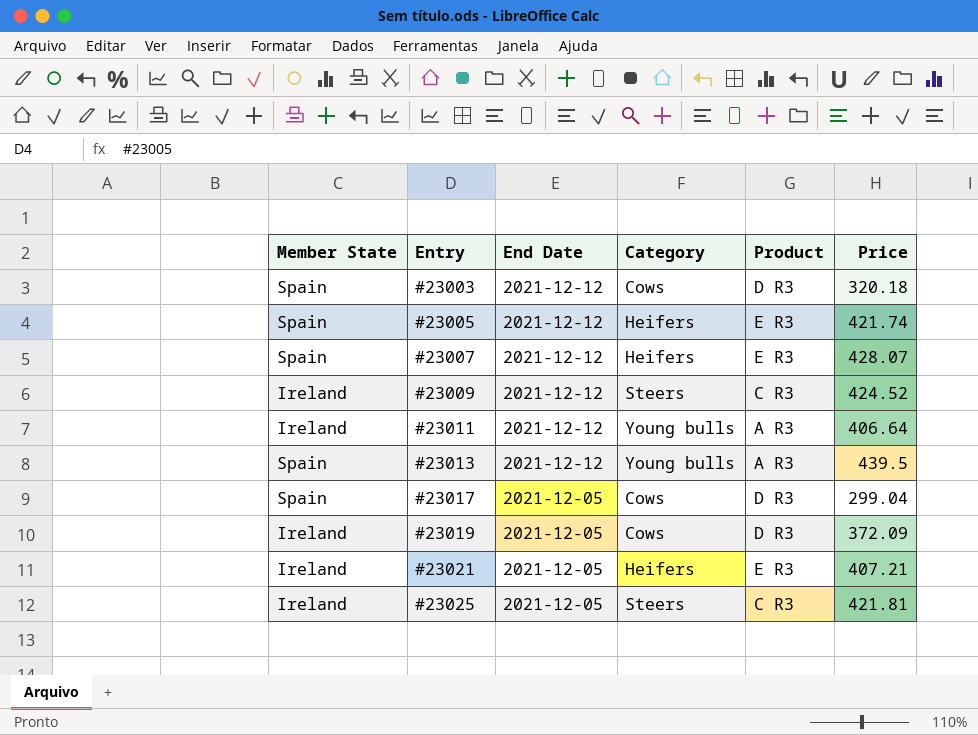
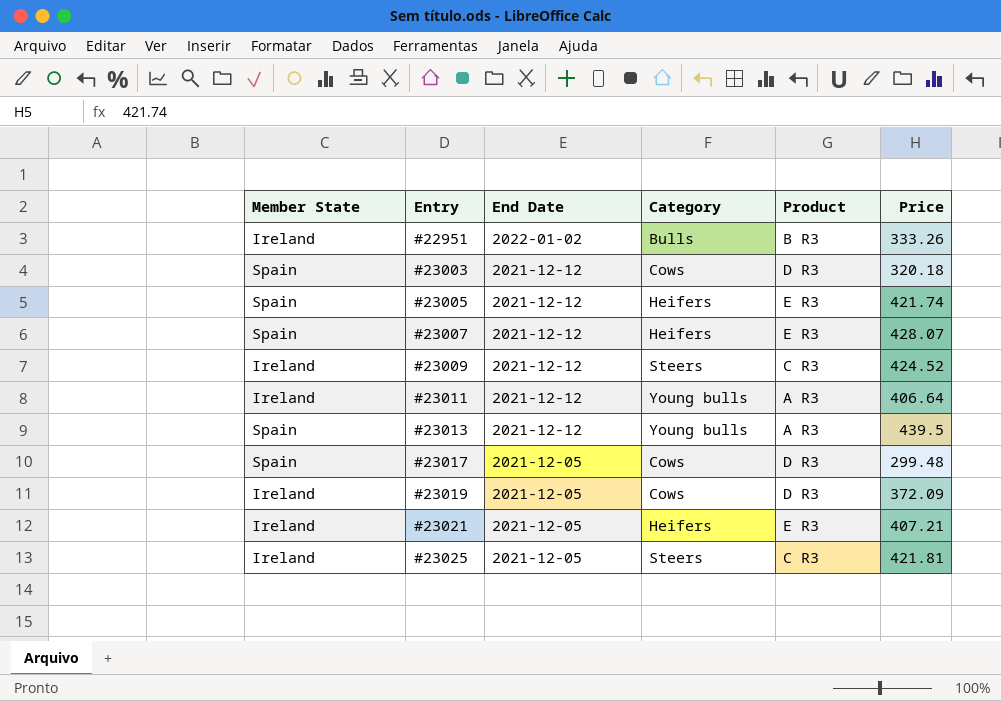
row #22951: none -> Ireland | 2022-01-02 | Bulls | B R3 | 333.26
#23017 | Price: 299.04 -> 299.48

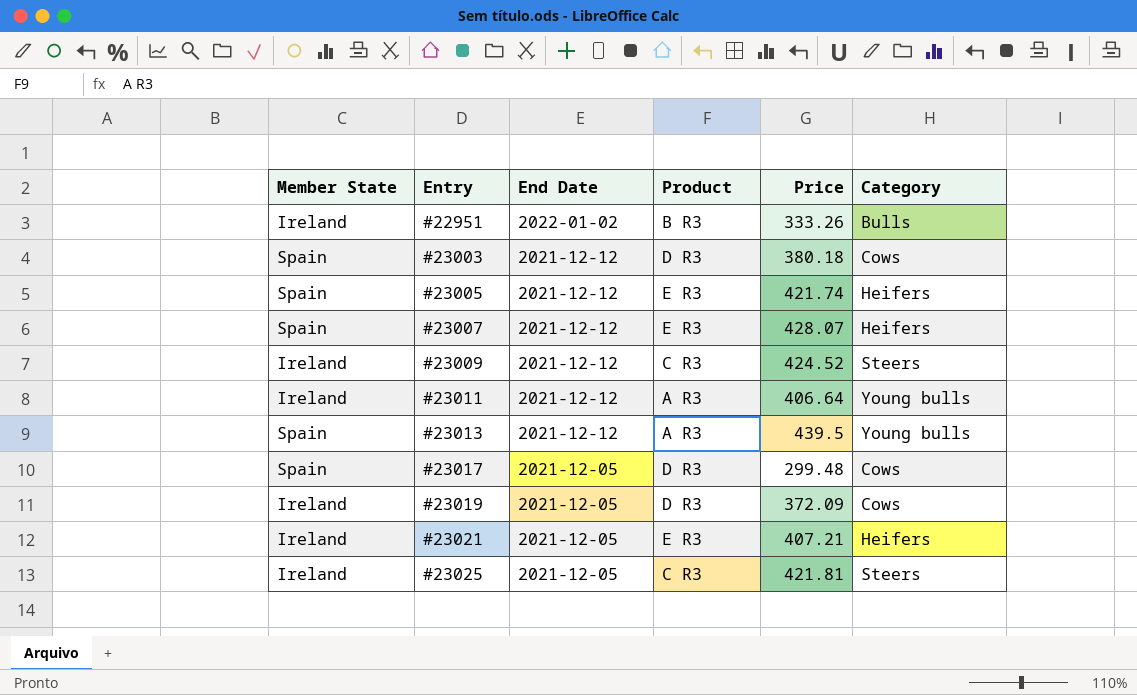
column Category | position: 4 -> 6
#23003 | Price: 320.18 -> 380.18

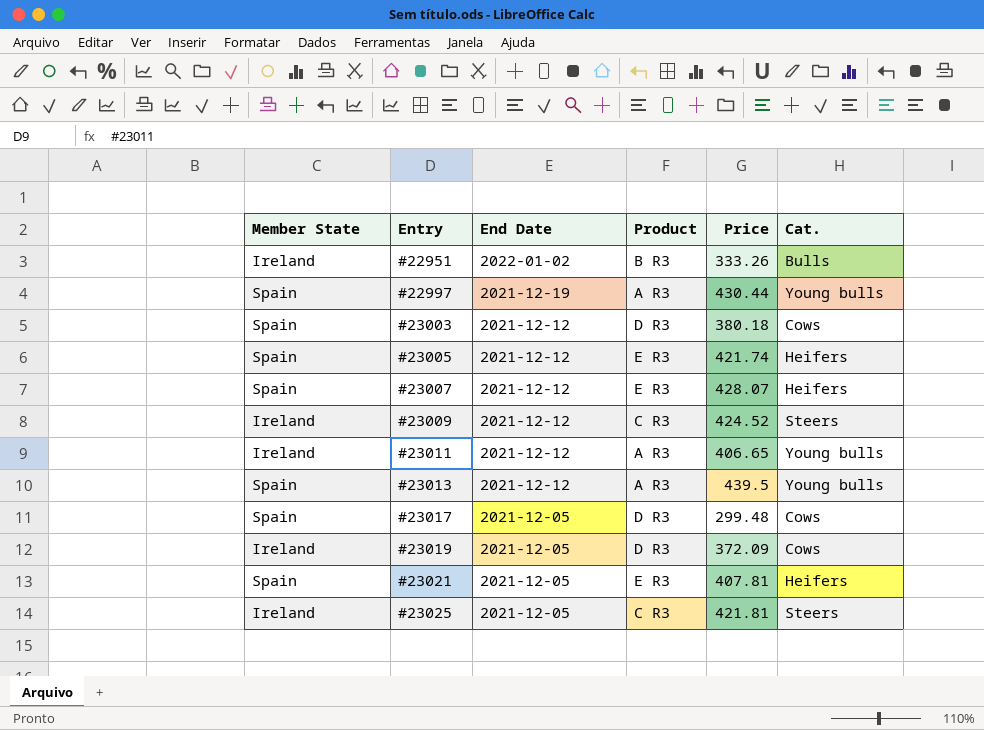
column name: Category -> Cat.
row #22997: none -> Spain | 2021-12-19 | A R3 | 430.44 | Young bulls
#23011 | Price: 406.64 -> 406.65
#23021 | Member State: Ireland -> Spain
#23021 | Price: 407.21 -> 407.81

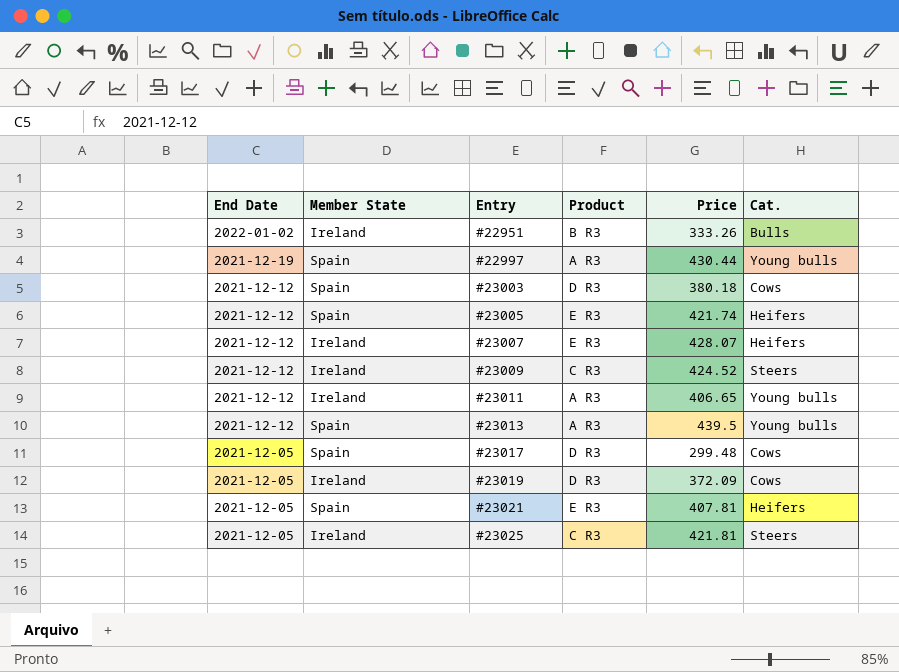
column End Date | position: 3 -> 1
#23007 | Member State: Spain -> Ireland

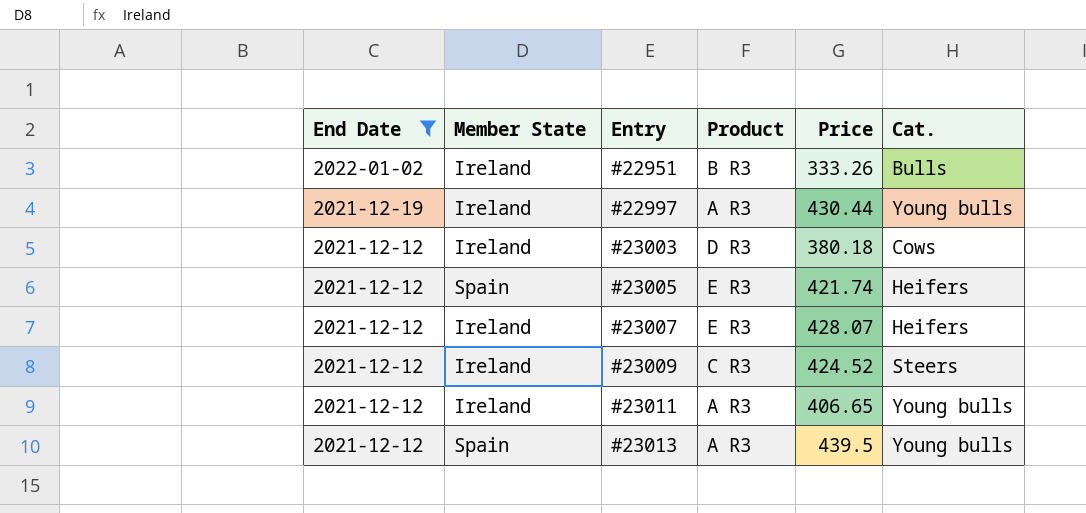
filter: none -> End Date != 2021-12-05
#22997 | Member State: Spain -> Ireland
#23003 | Member State: Spain -> Ireland

